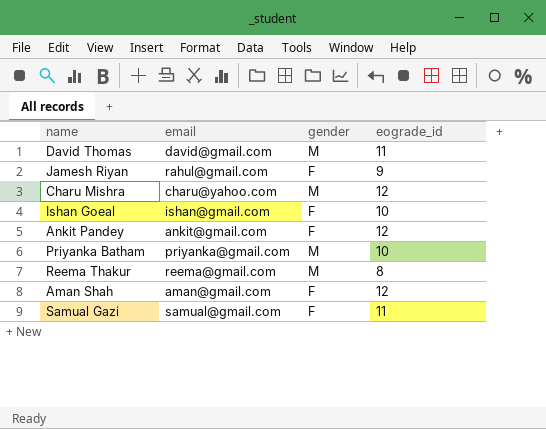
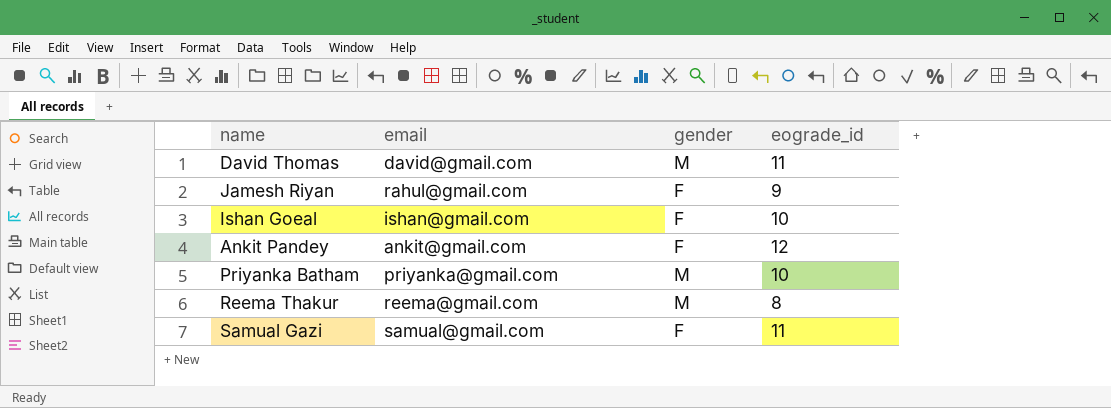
row Charu Mishra: charu@yahoo.com | M | 12 -> none
row Aman Shah: aman@gmail.com | F | 12 -> none

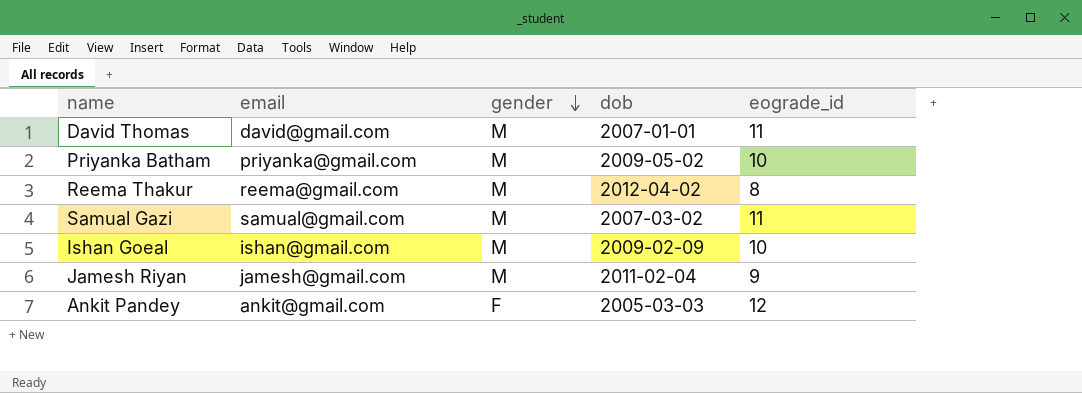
row order: none -> gender descending
column dob | position: none -> 4
Samual Gazi | gender: F -> M
Ishan Goeal | gender: F -> M
Jamesh Riyan | email: rahul@gmail.com -> jamesh@gmail.com
Jamesh Riyan | gender: F -> M

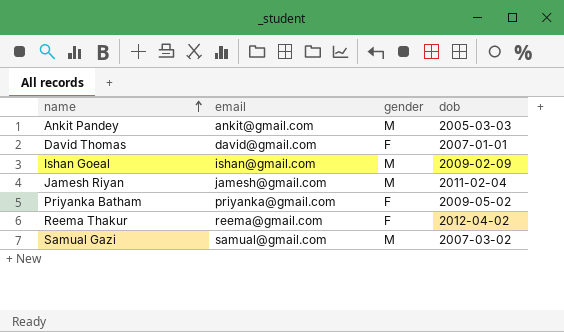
row order: gender descending -> name ascending
column eograde_id | position: 5 -> none
Ankit Pandey | gender: F -> M
David Thomas | gender: M -> F
Priyanka Batham | gender: M -> F
Reema Thakur | gender: M -> F

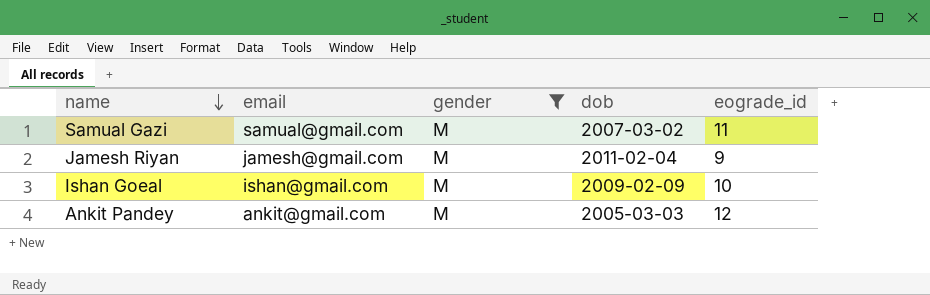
filter: none -> gender = M
row order: name ascending -> name descending
column eograde_id | position: none -> 5

